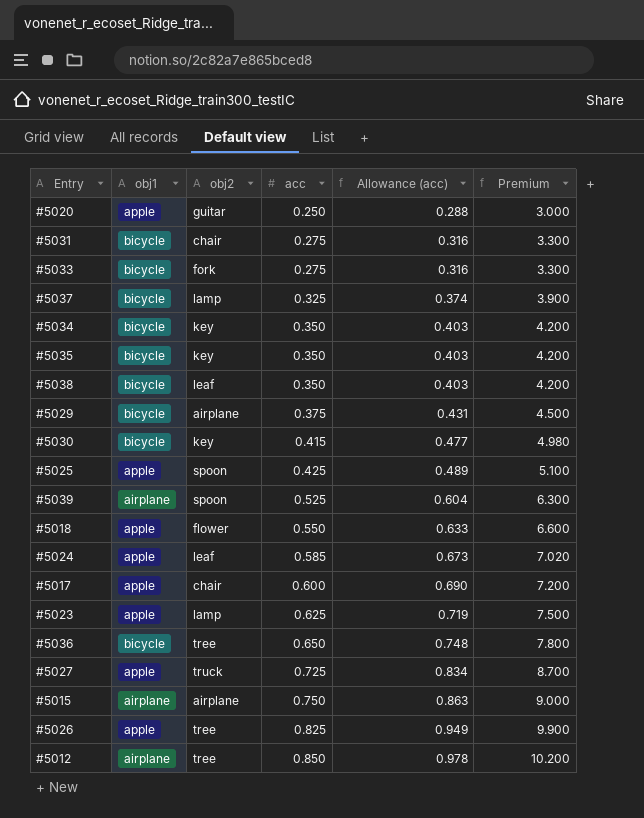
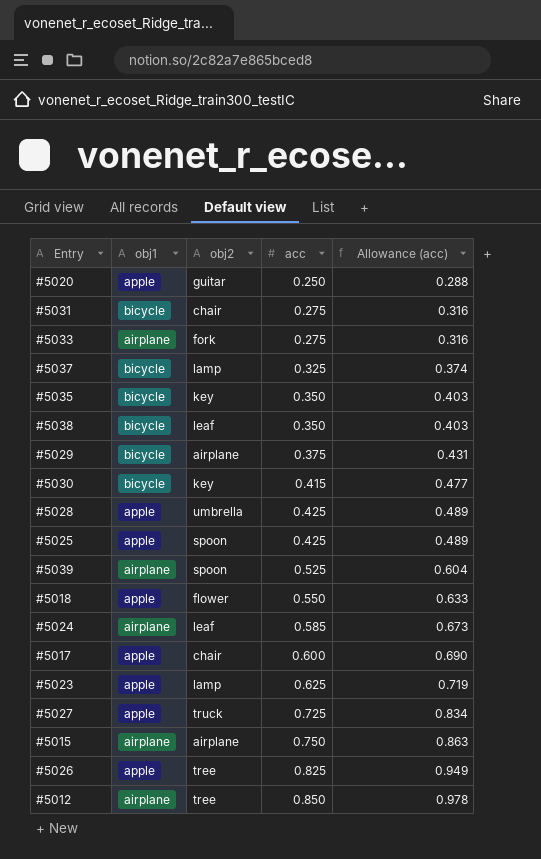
column Premium | formula: [acc] * 12 -> none
row #5034: bicycle | key | 0.350 | 0.403 | 4.200 -> none
row #5036: bicycle | tree | 0.650 | 0.748 | 7.800 -> none
#5033 | obj1: bicycle -> airplane
row #5028: none -> apple | umbrella | 0.425 | 0.489
#5024 | obj1: apple -> airplane

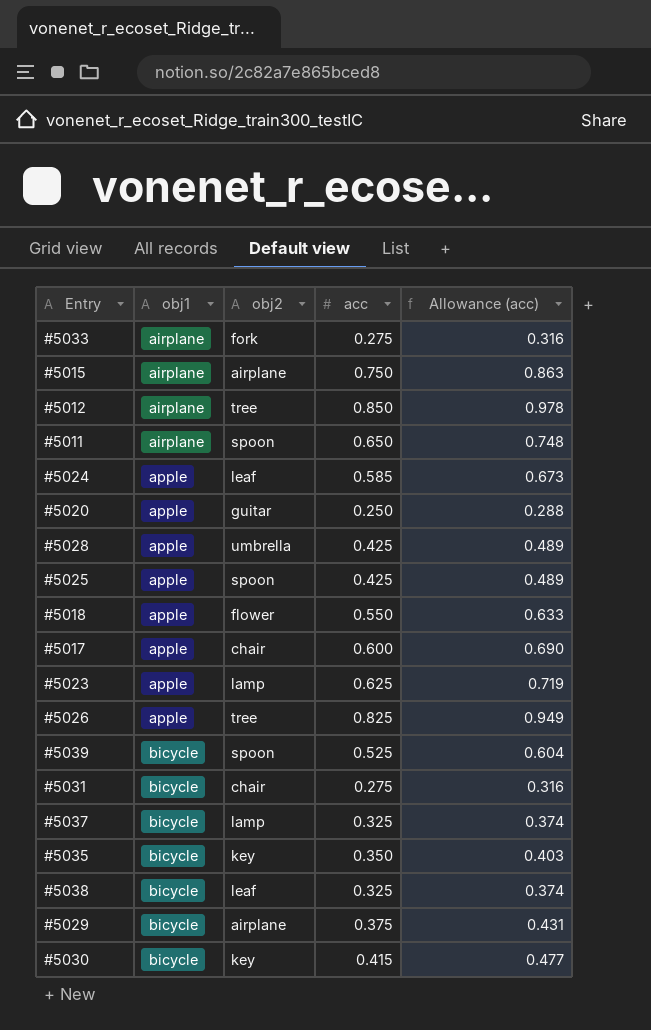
row order: acc ascending -> obj1 ascending
row #5027: apple | truck | 0.725 | 0.834 -> none
row #5011: none -> airplane | spoon | 0.650 | 0.748
#5024 | obj1: airplane -> apple
#5039 | obj1: airplane -> bicycle
#5038 | acc: 0.350 -> 0.325
#5038 | Allowance (acc): 0.403 -> 0.374

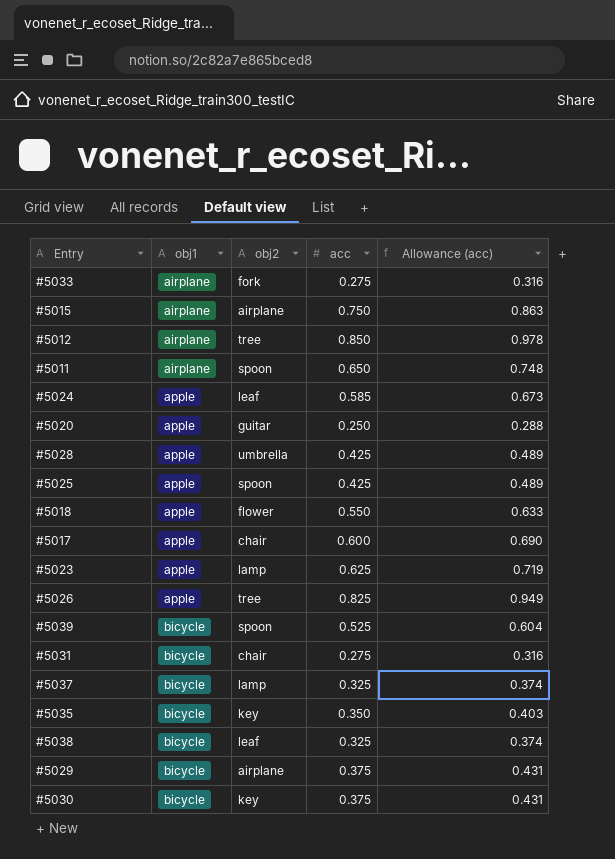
#5030 | acc: 0.415 -> 0.375
#5030 | Allowance (acc): 0.477 -> 0.431

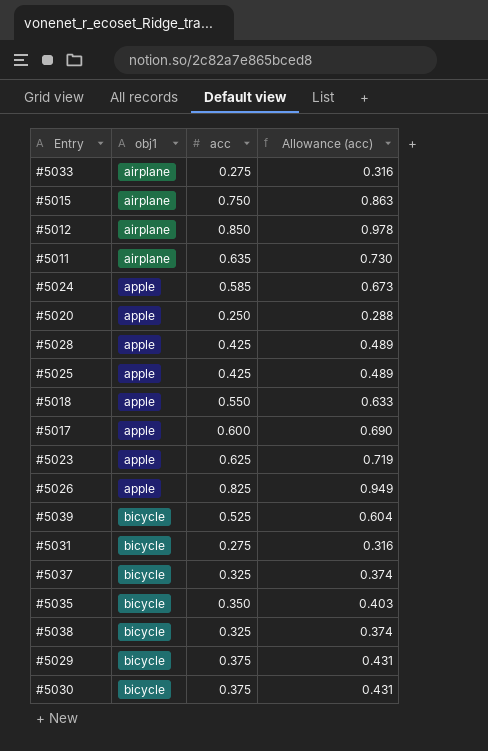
column obj2 | position: 3 -> none
#5011 | acc: 0.650 -> 0.635
#5011 | Allowance (acc): 0.748 -> 0.730

